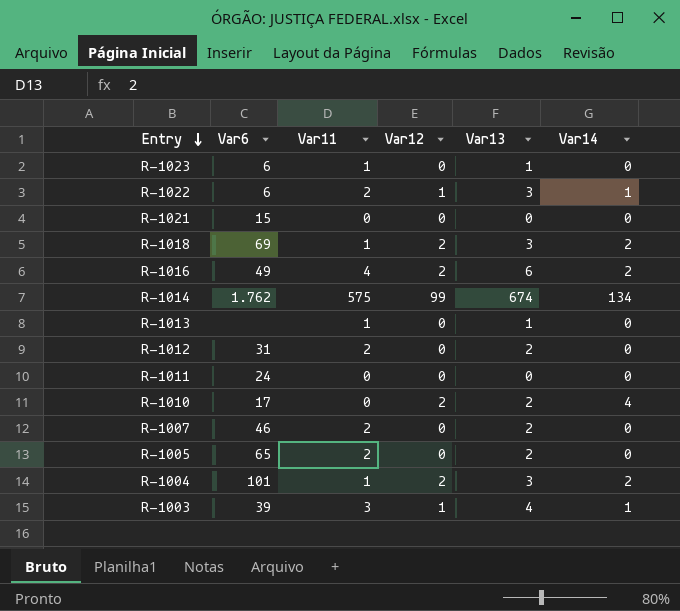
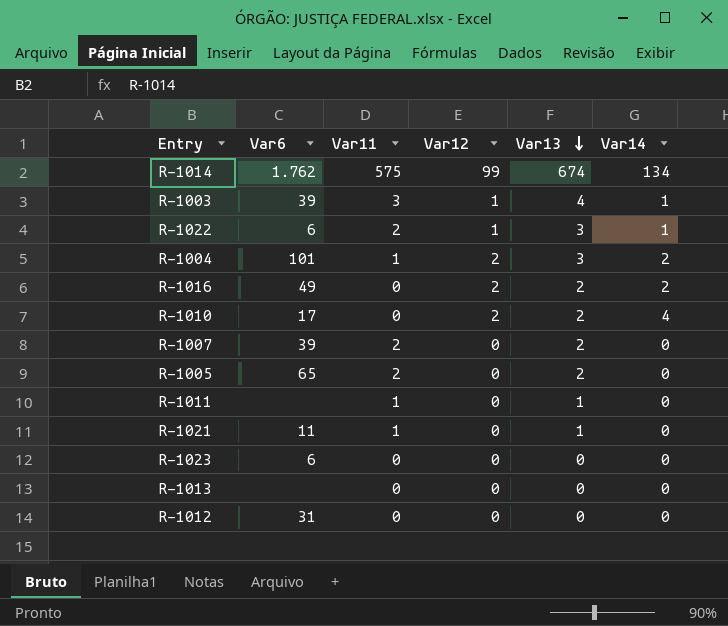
row order: Entry descending -> Var13 descending
row R-1018: 69 | 1 | 2 | 3 | 2 -> none
R-1016 | Var11: 4 -> 0
R-1016 | Var13: 6 -> 2
R-1007 | Var6: 46 -> 39
R-1011 | Var6: 24 -> none
R-1011 | Var11: 0 -> 1
R-1011 | Var13: 0 -> 1
R-1021 | Var6: 15 -> 11
R-1021 | Var11: 0 -> 1
R-1021 | Var13: 0 -> 1
R-1023 | Var11: 1 -> 0
R-1023 | Var13: 1 -> 0
R-1013 | Var11: 1 -> 0
R-1013 | Var13: 1 -> 0
R-1012 | Var11: 2 -> 0
R-1012 | Var13: 2 -> 0

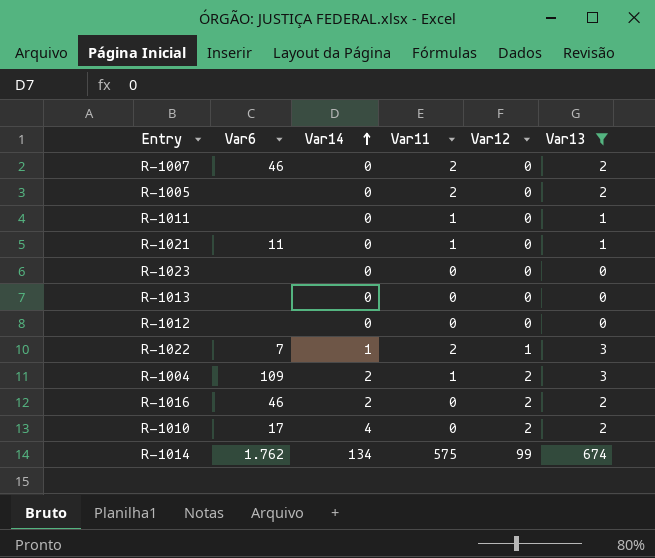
filter: none -> Var13 != 4
row order: Var13 descending -> Var14 ascending
column Var14 | position: 6 -> 3
R-1007 | Var6: 39 -> 46
R-1005 | Var6: 65 -> none
R-1023 | Var6: 6 -> none
R-1012 | Var6: 31 -> none
R-1022 | Var6: 6 -> 7
R-1004 | Var6: 101 -> 109
R-1016 | Var6: 49 -> 46

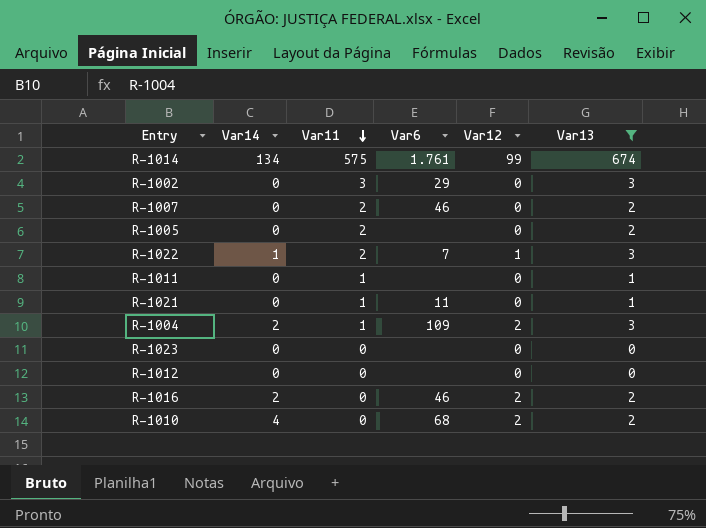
row order: Var14 ascending -> Var11 descending
column Var6 | position: 2 -> 4
row R-1013: none | 0 | 0 | 0 | 0 -> none
R-1014 | Var6: 1.762 -> 1.761
row R-1002: none -> 0 | 3 | 29 | 0 | 3
R-1010 | Var6: 17 -> 68

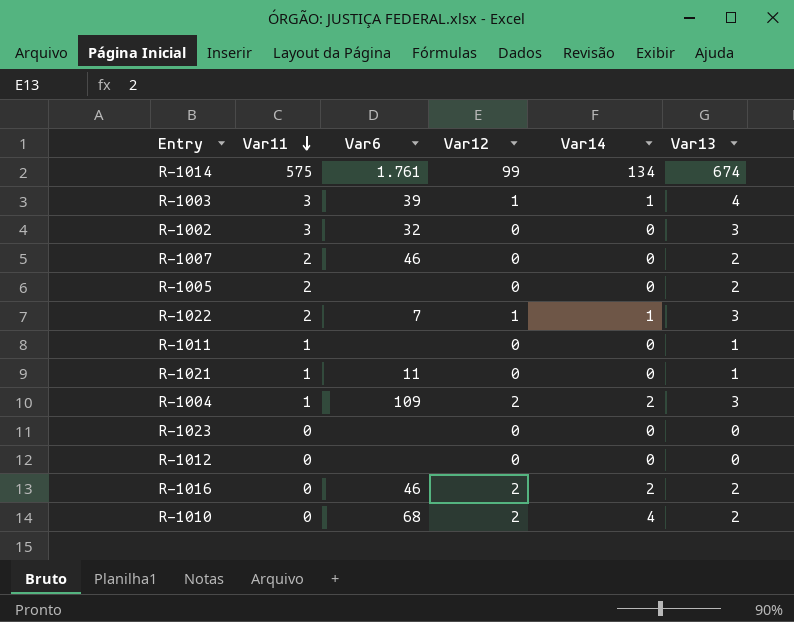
filter: Var13 != 4 -> none
column Var14 | position: 2 -> 5
R-1002 | Var6: 29 -> 32

